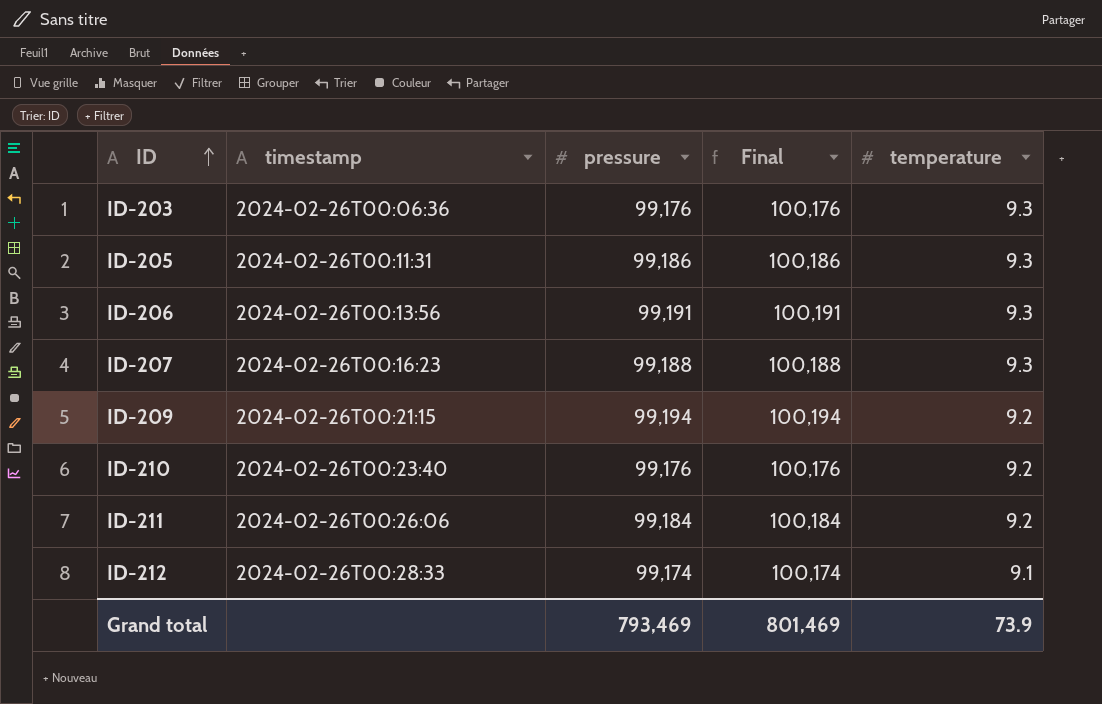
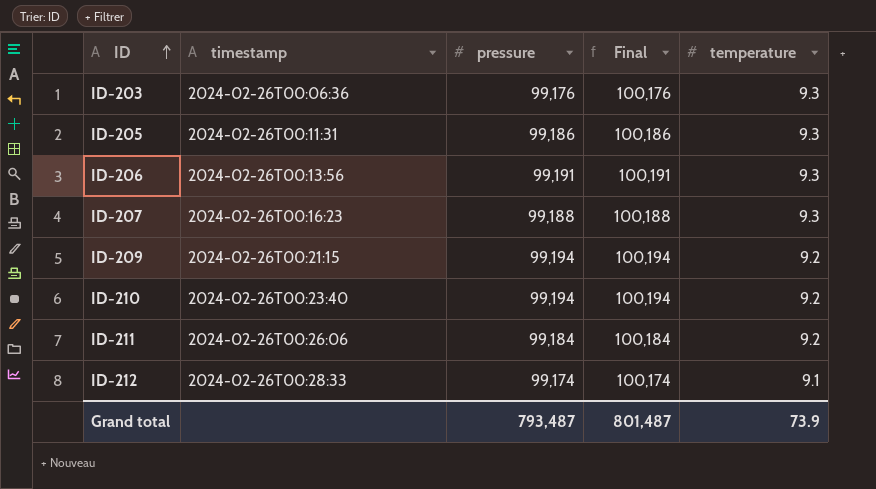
ID-210 | pressure: 99,176 -> 99,194
ID-210 | Final: 100,176 -> 100,194
Grand total | pressure: 793,469 -> 793,487
Grand total | Final: 801,469 -> 801,487

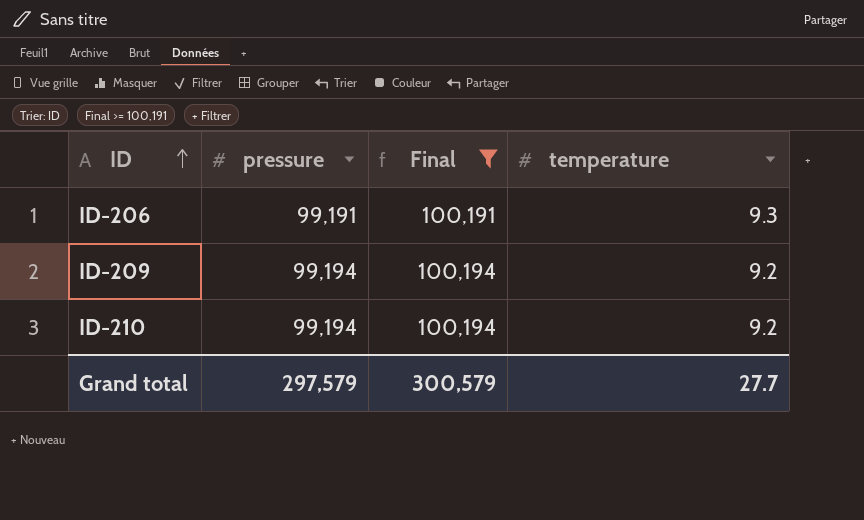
filter: none -> Final >= 100,191
column timestamp | position: 2 -> none
Grand total | pressure: 793,487 -> 297,579
Grand total | Final: 801,487 -> 300,579
Grand total | temperature: 73.9 -> 27.7

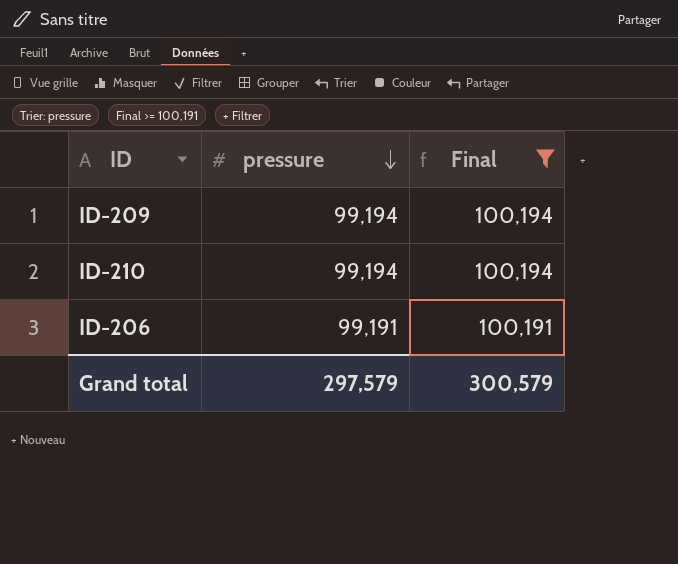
row order: ID ascending -> pressure descending
column temperature | position: 4 -> none

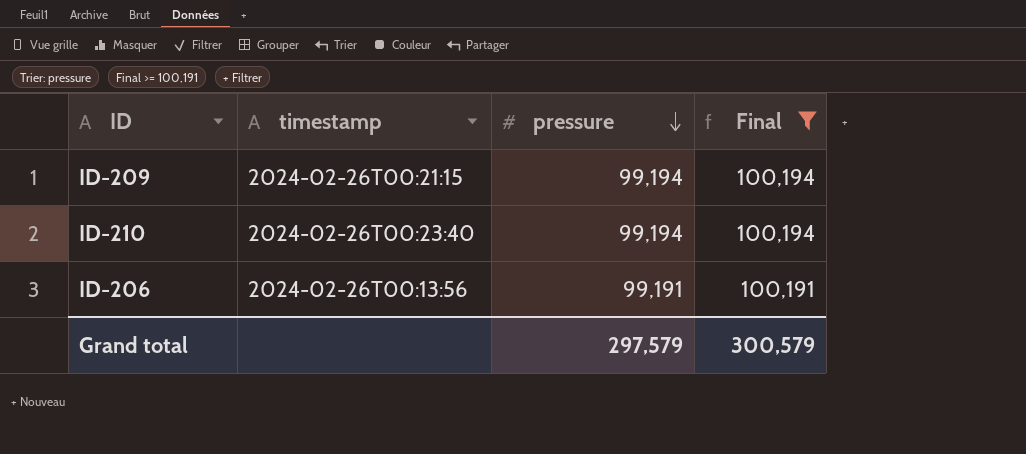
column timestamp | position: none -> 2

